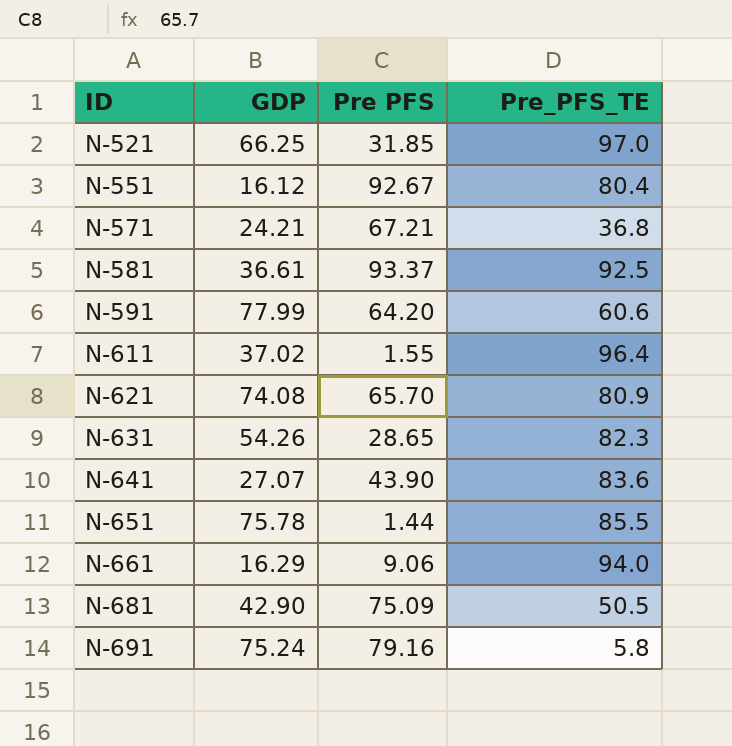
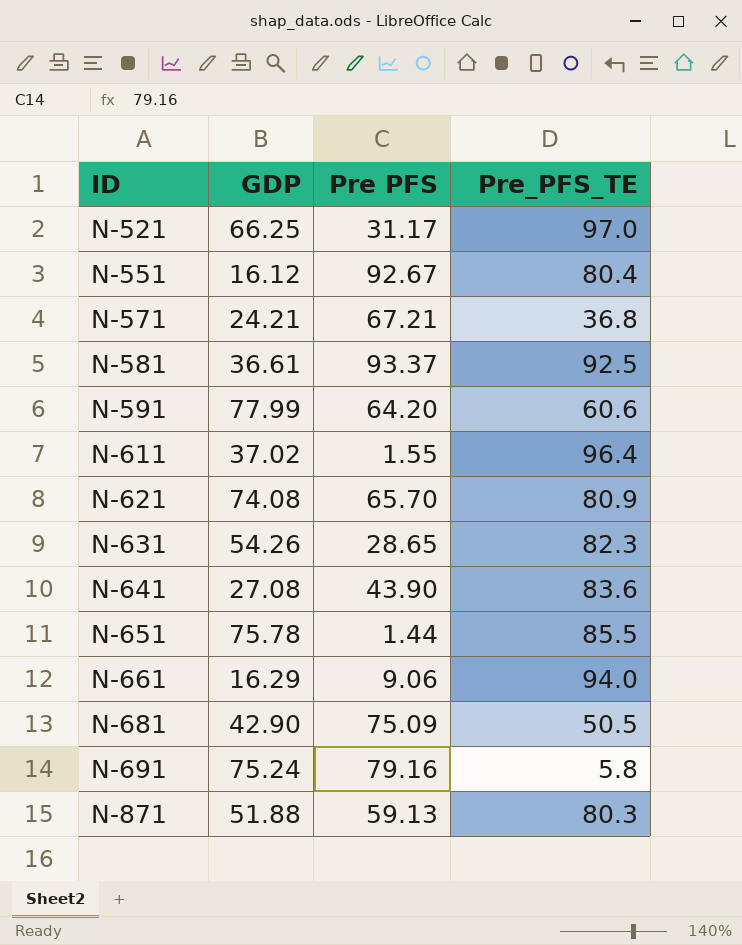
N-521 | Pre PFS: 31.85 -> 31.17
N-641 | GDP: 27.07 -> 27.08
row N-871: none -> 51.88 | 59.13 | 80.3

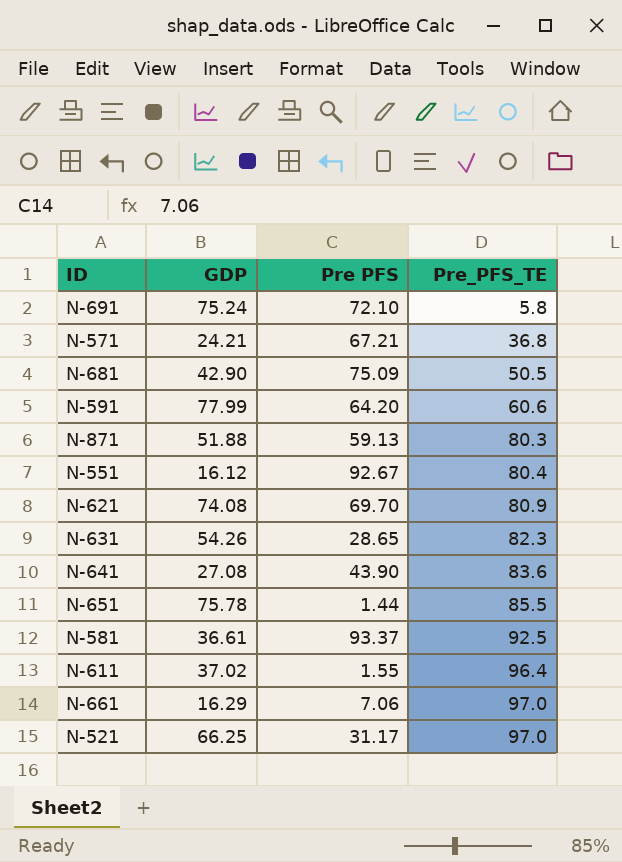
row order: ID ascending -> Pre_PFS_TE ascending
N-691 | Pre PFS: 79.16 -> 72.10
N-621 | Pre PFS: 65.70 -> 69.70
N-661 | Pre PFS: 9.06 -> 7.06
N-661 | Pre_PFS_TE: 94.0 -> 97.0

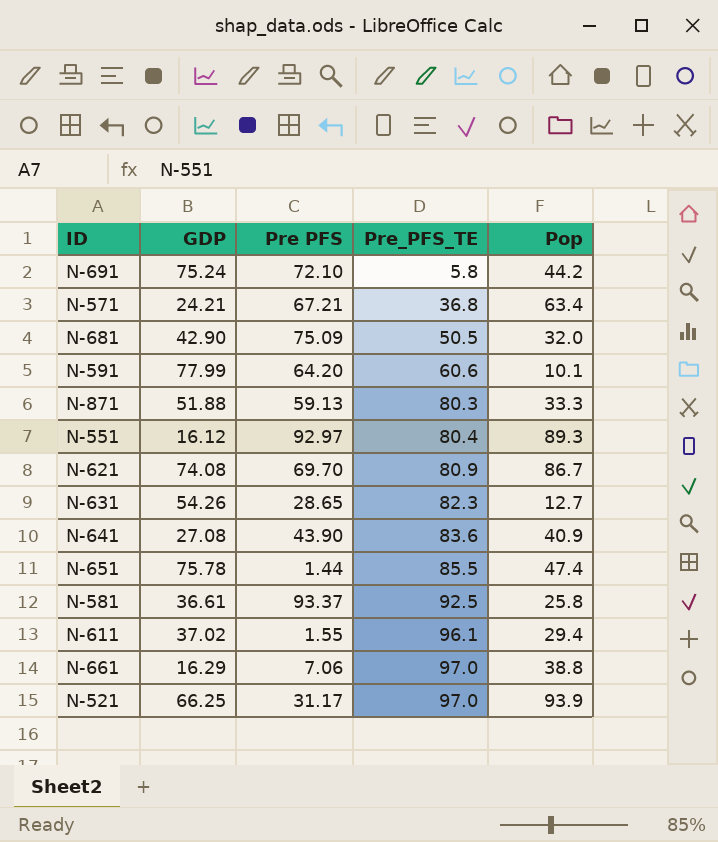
column Pop | position: none -> 5
N-551 | Pre PFS: 92.67 -> 92.97
N-611 | Pre_PFS_TE: 96.4 -> 96.1

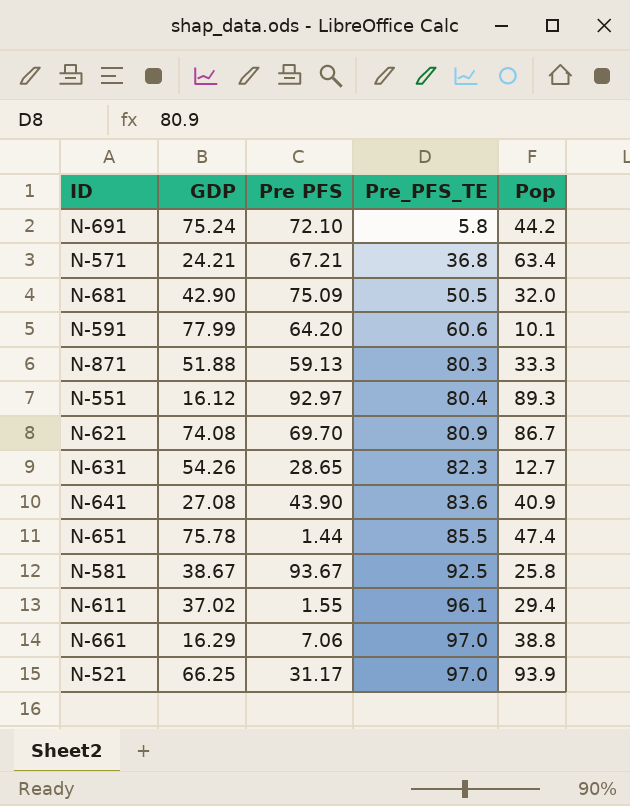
N-581 | GDP: 36.61 -> 38.67
N-581 | Pre PFS: 93.37 -> 93.67

